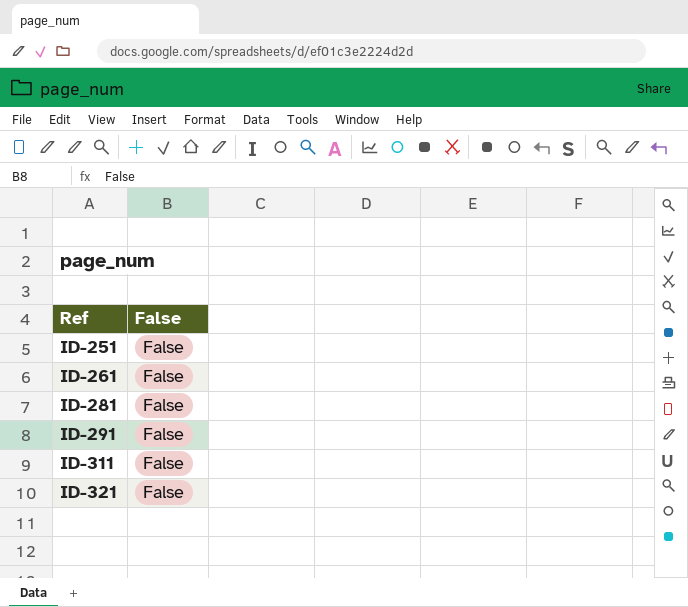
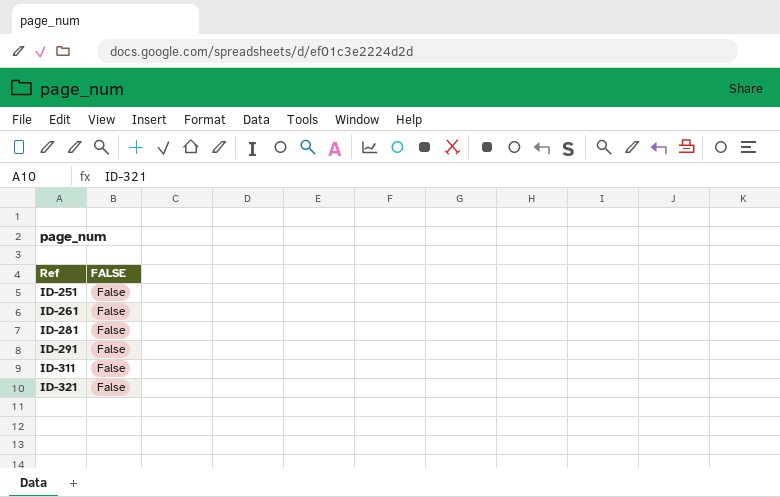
column name: False -> FALSE

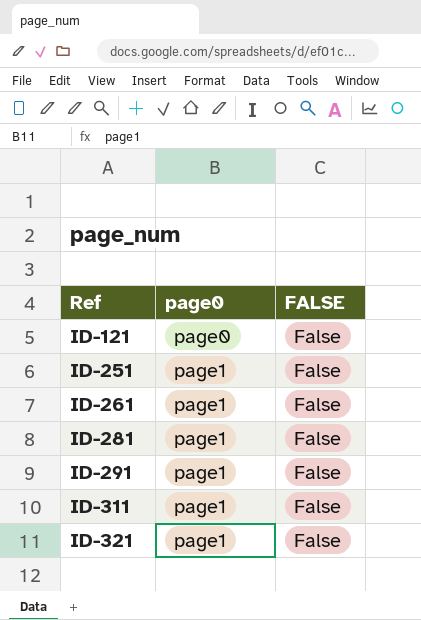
column page0 | position: none -> 2
row ID-121: none -> page0 | False

